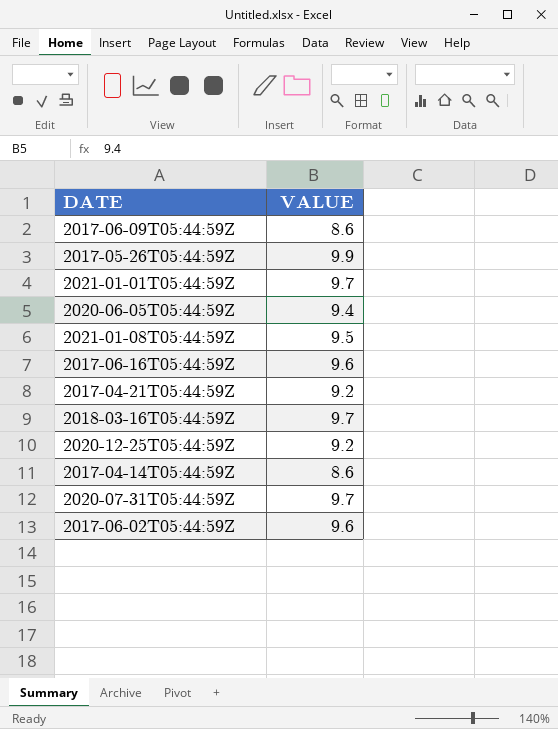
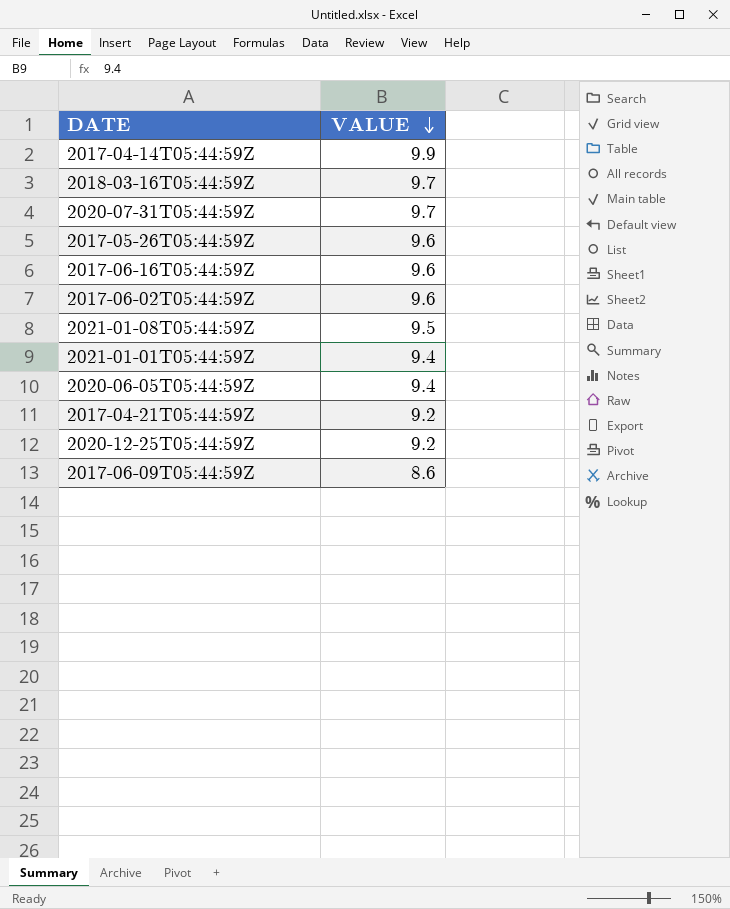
row order: none -> VALUE descending
2017-04-14T05:44:59Z | VALUE: 8.6 -> 9.9
2017-05-26T05:44:59Z | VALUE: 9.9 -> 9.6
2021-01-01T05:44:59Z | VALUE: 9.7 -> 9.4

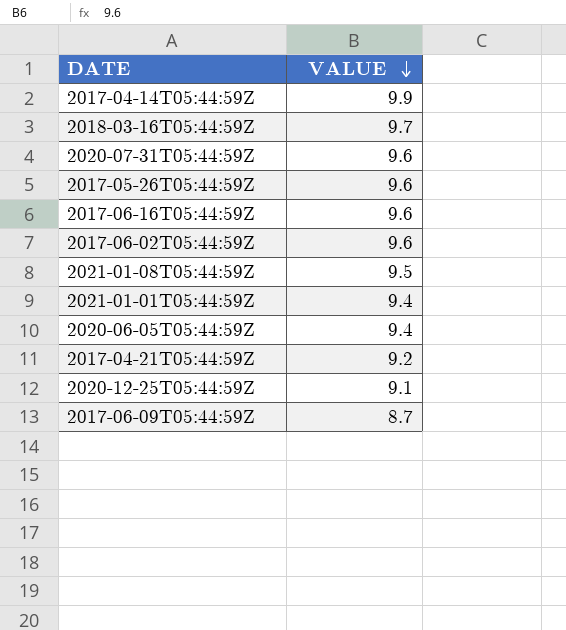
2020-07-31T05:44:59Z | VALUE: 9.7 -> 9.6
2020-12-25T05:44:59Z | VALUE: 9.2 -> 9.1
2017-06-09T05:44:59Z | VALUE: 8.6 -> 8.7

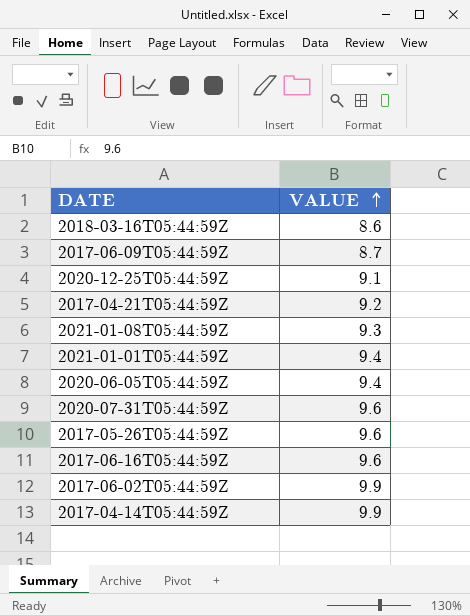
row order: VALUE descending -> VALUE ascending
2018-03-16T05:44:59Z | VALUE: 9.7 -> 8.6
2021-01-08T05:44:59Z | VALUE: 9.5 -> 9.3
2017-06-02T05:44:59Z | VALUE: 9.6 -> 9.9

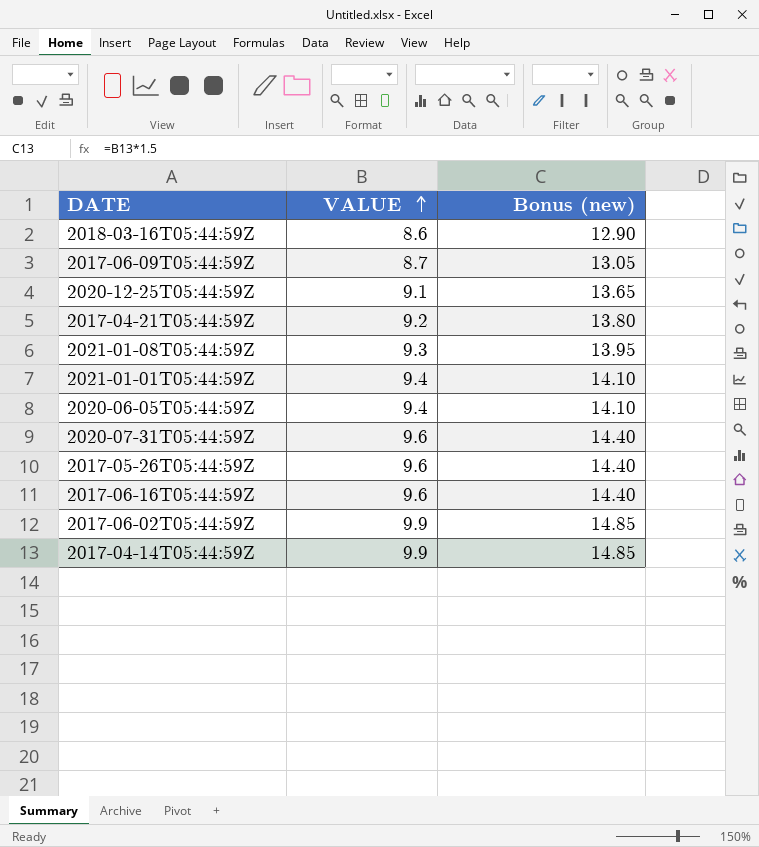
column Bonus (new) | formula: none -> [VALUE] * 1.5

